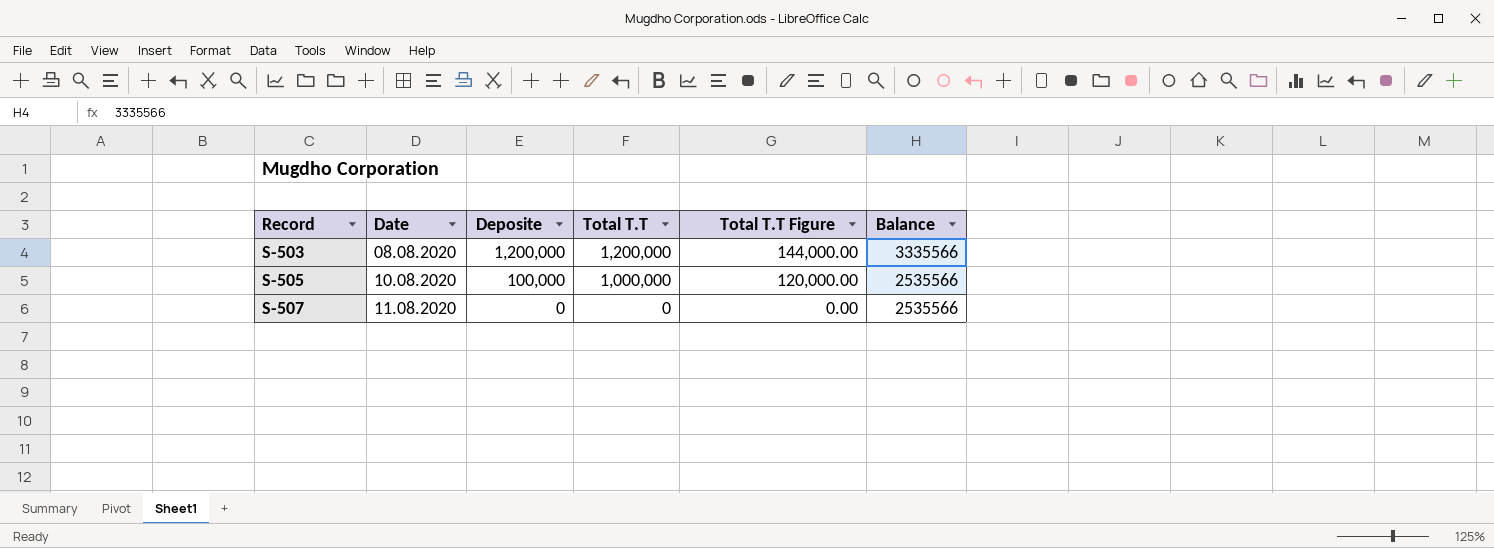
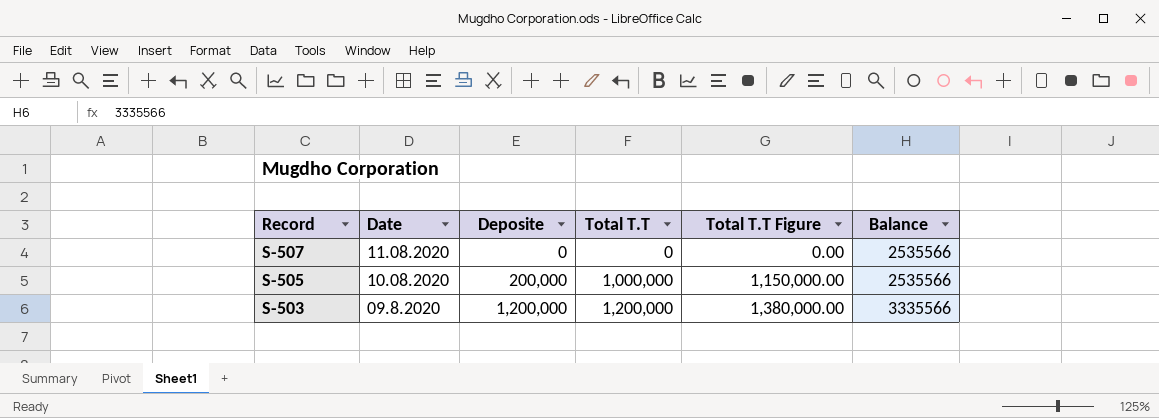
row order: Record ascending -> Record descending
column Total T.T Figure | formula: [Total T.T] * 0.12 -> [Total T.T] * 1.15
S-505 | Deposite: 100,000 -> 200,000
S-503 | Date: 08.08.2020 -> 09.8.2020

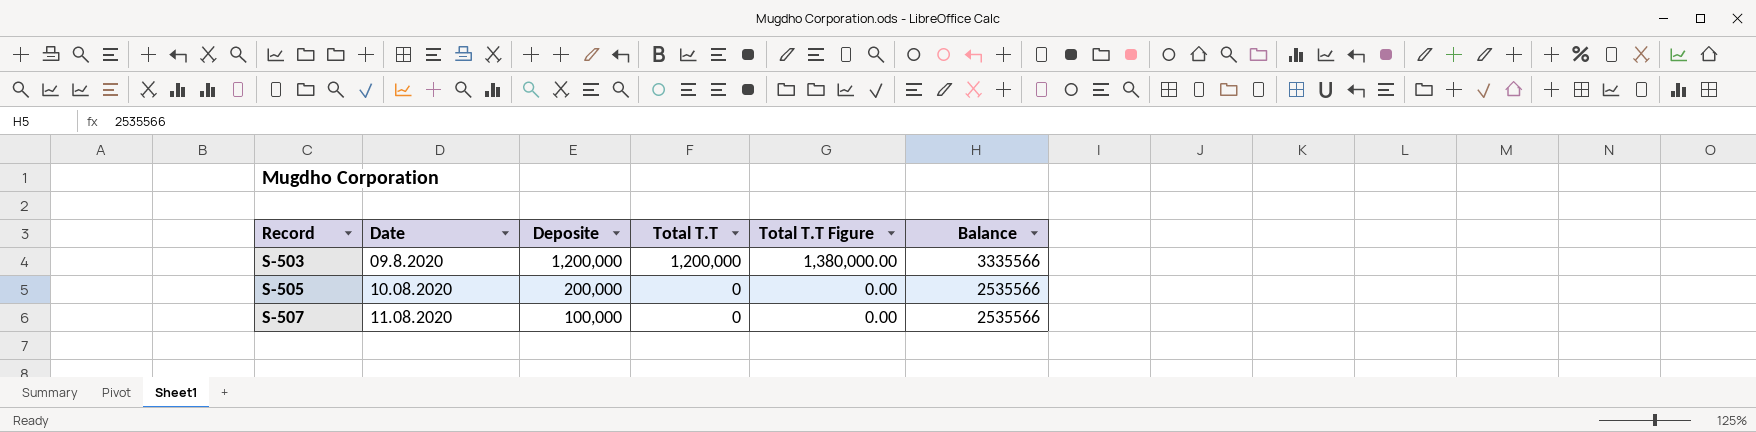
row order: Record descending -> Record ascending
S-505 | Total T.T: 1,000,000 -> 0
S-505 | Total T.T Figure: 1,150,000.00 -> 0.00
S-507 | Deposite: 0 -> 100,000

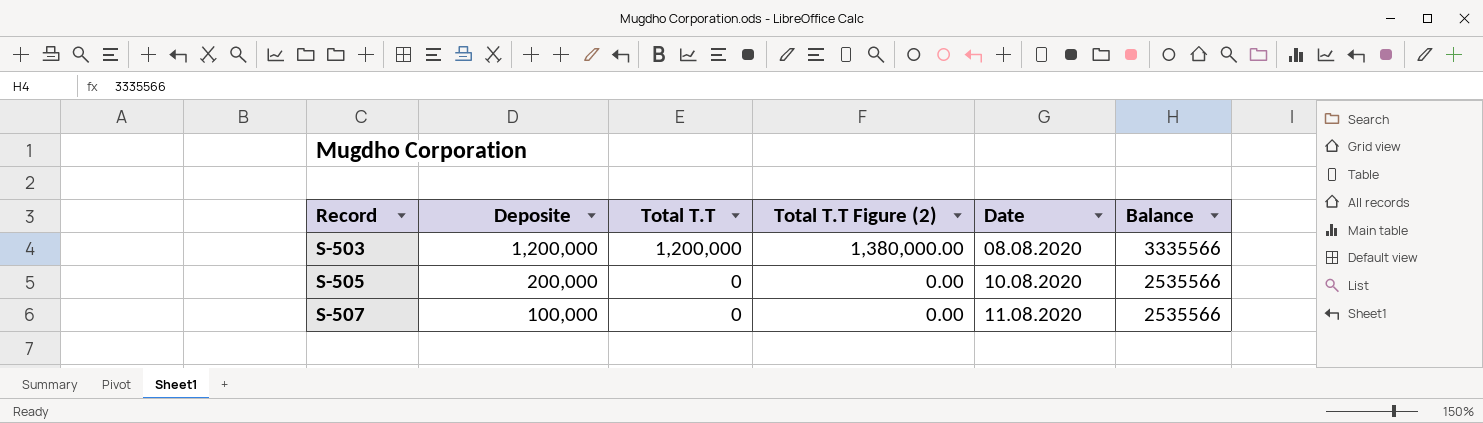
column name: Total T.T Figure -> Total T.T Figure (2)
column Date | position: 2 -> 5
S-503 | Date: 09.8.2020 -> 08.08.2020

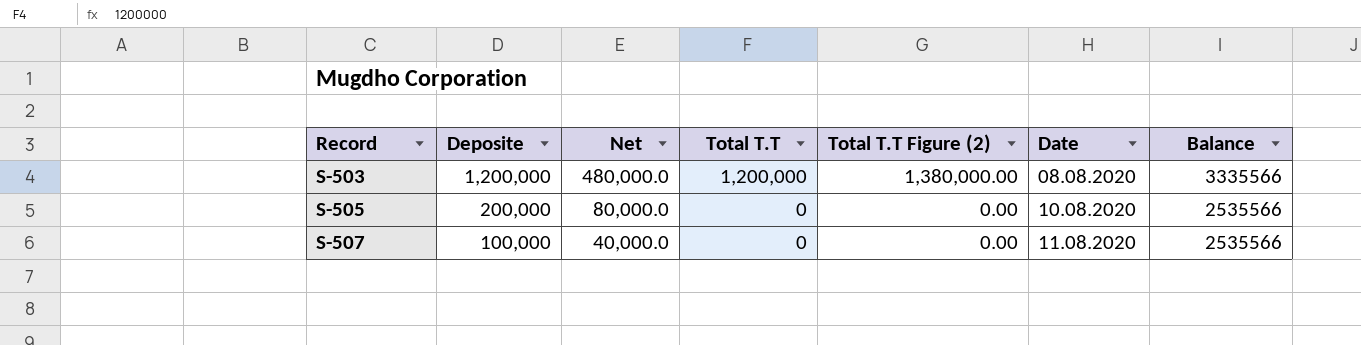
column Net | formula: none -> [Deposite] * 0.4

